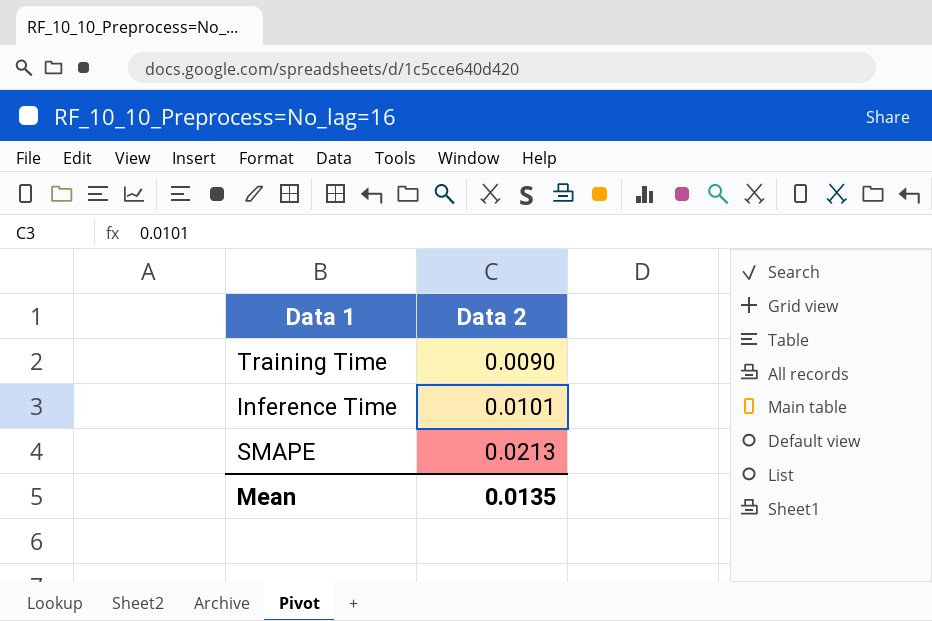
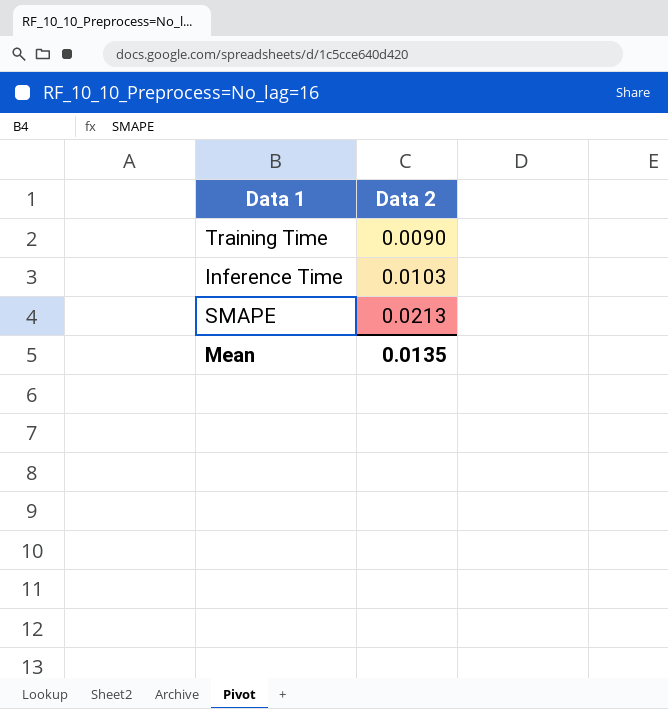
Inference Time | Data 2: 0.0101 -> 0.0103

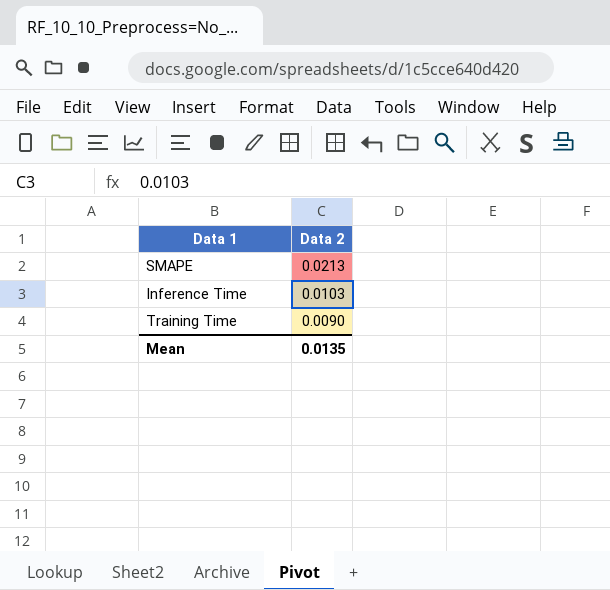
row order: Data 2 ascending -> Data 2 descending

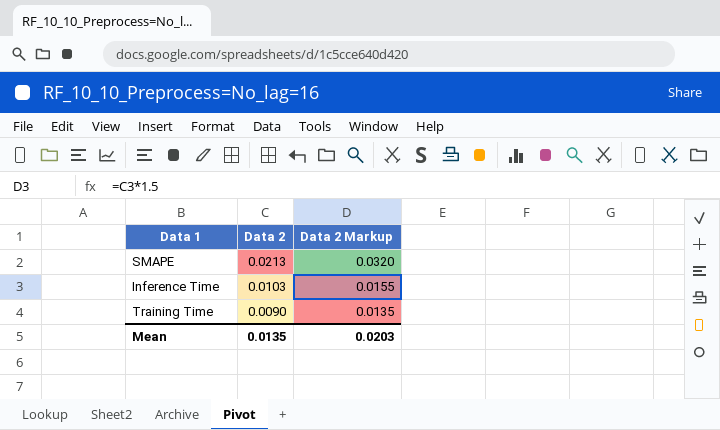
column Data 2 Markup | formula: none -> [Data 2] * 1.5

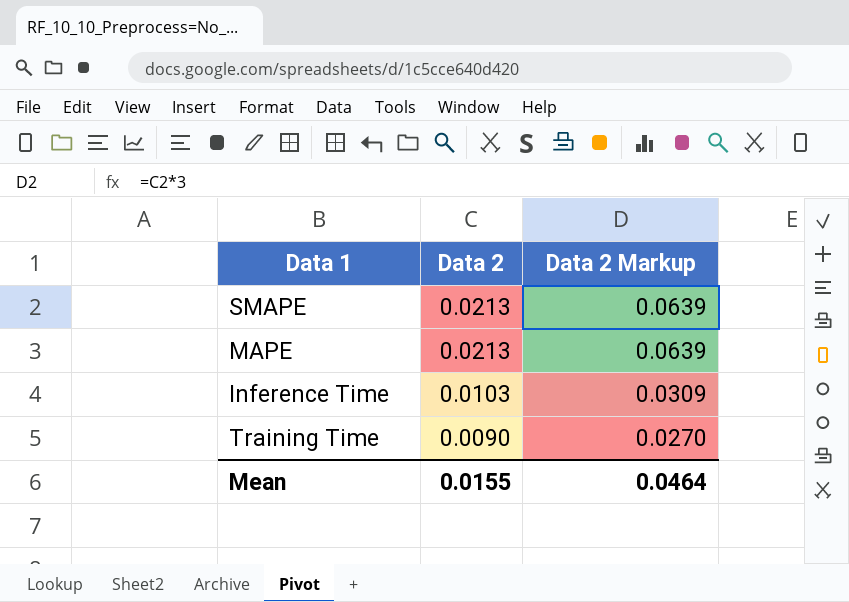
column Data 2 Markup | formula: [Data 2] * 1.5 -> [Data 2] * 3
row MAPE: none -> 0.0213 | 0.0639
Mean | Data 2: 0.0135 -> 0.0155
Mean | Data 2 Markup: 0.0203 -> 0.0464

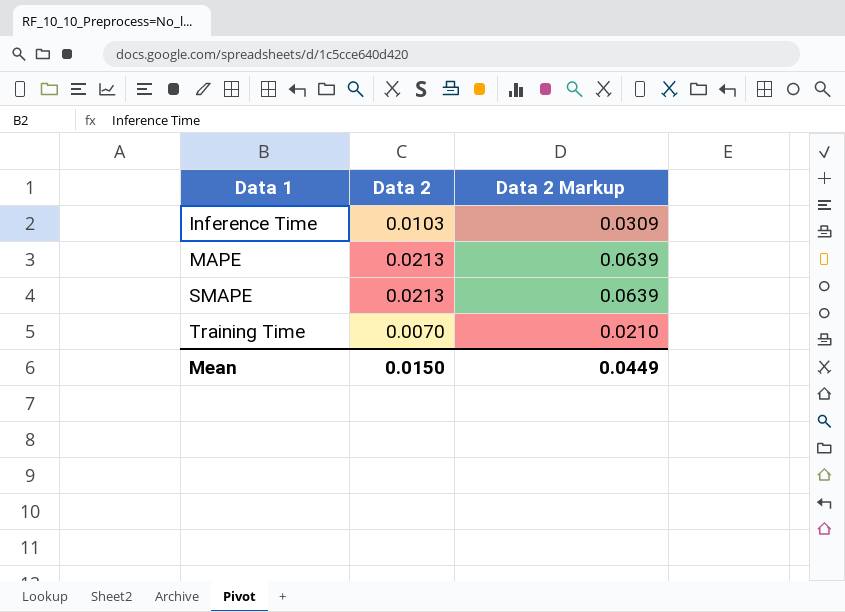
row order: Data 2 descending -> Data 1 ascending
Training Time | Data 2: 0.0090 -> 0.0070
Training Time | Data 2 Markup: 0.0270 -> 0.0210
Mean | Data 2: 0.0155 -> 0.0150
Mean | Data 2 Markup: 0.0464 -> 0.0449

